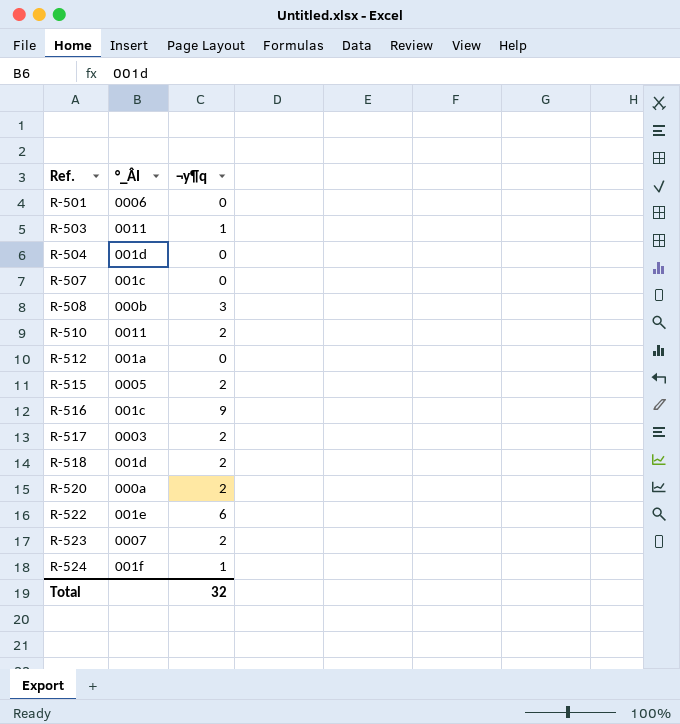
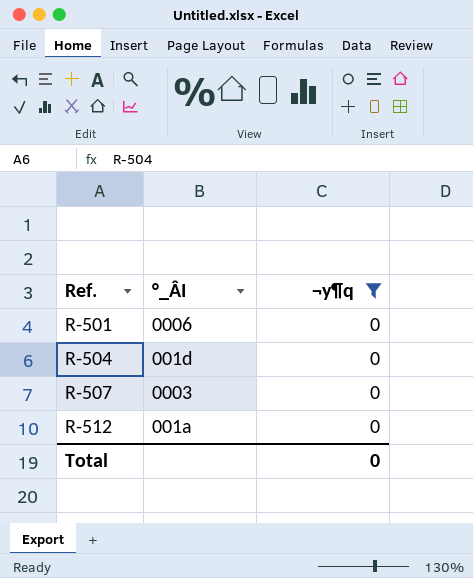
filter: none -> ¬y¶q = 0
R-507 | °_ÂI: 001c -> 0003
Total | ¬y¶q: 32 -> 0

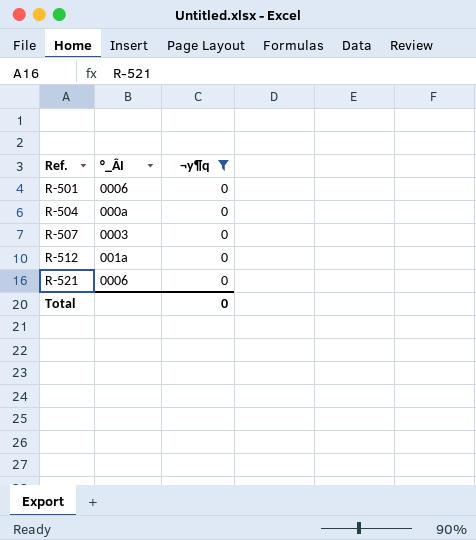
R-504 | °_ÂI: 001d -> 000a
row R-521: none -> 0006 | 0

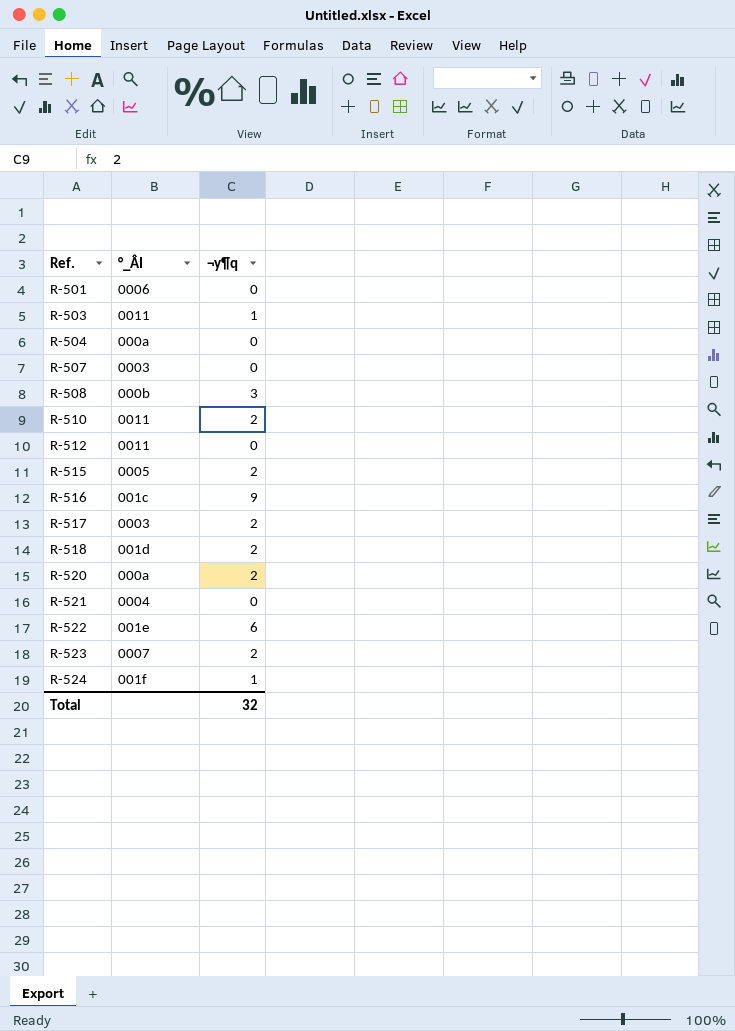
filter: ¬y¶q = 0 -> none
R-512 | °_ÂI: 001a -> 0011
R-521 | °_ÂI: 0006 -> 0004
Total | ¬y¶q: 0 -> 32

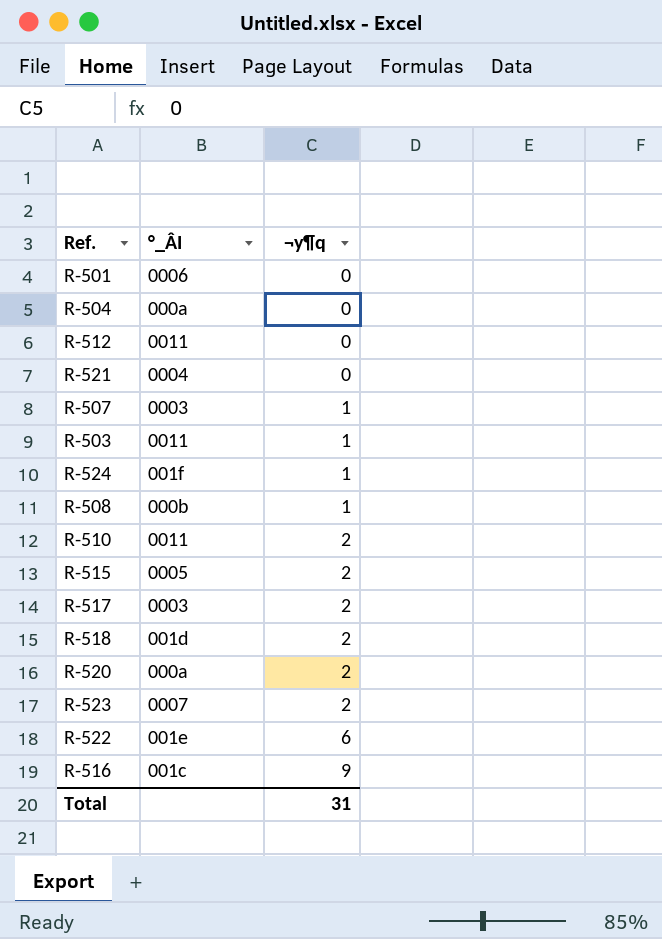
row order: Ref. ascending -> ¬y¶q ascending
R-507 | ¬y¶q: 0 -> 1
R-508 | ¬y¶q: 3 -> 1
Total | ¬y¶q: 32 -> 31

